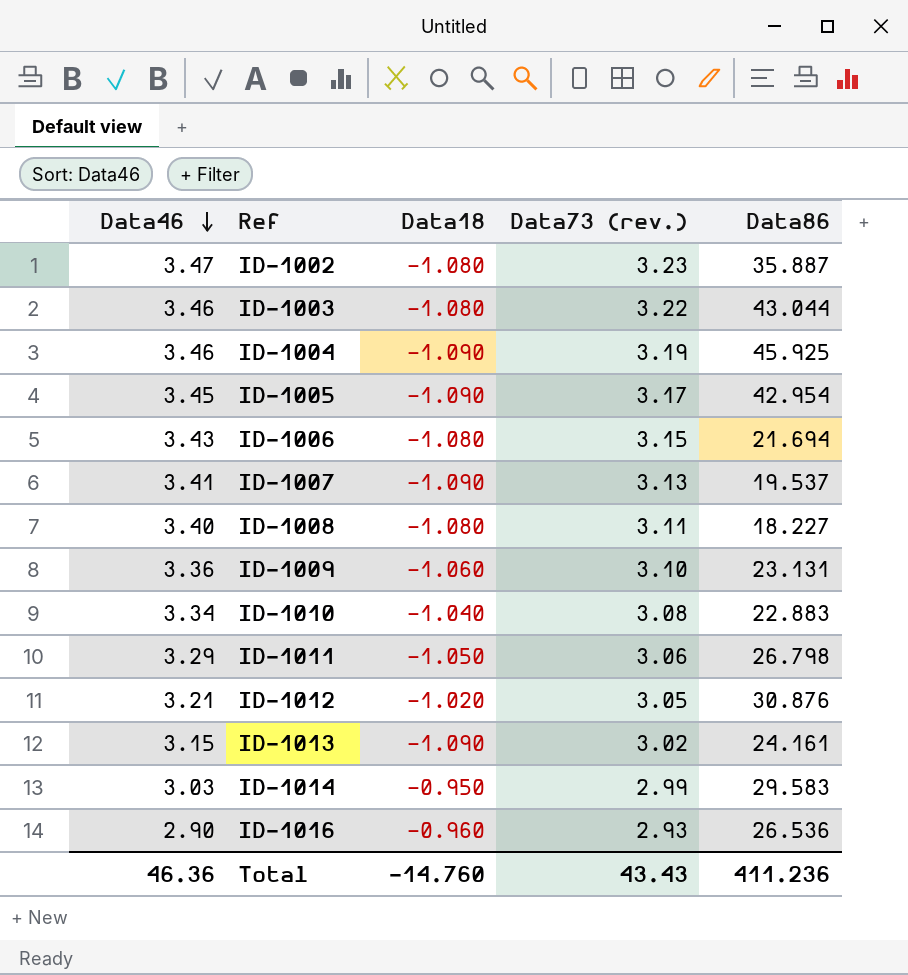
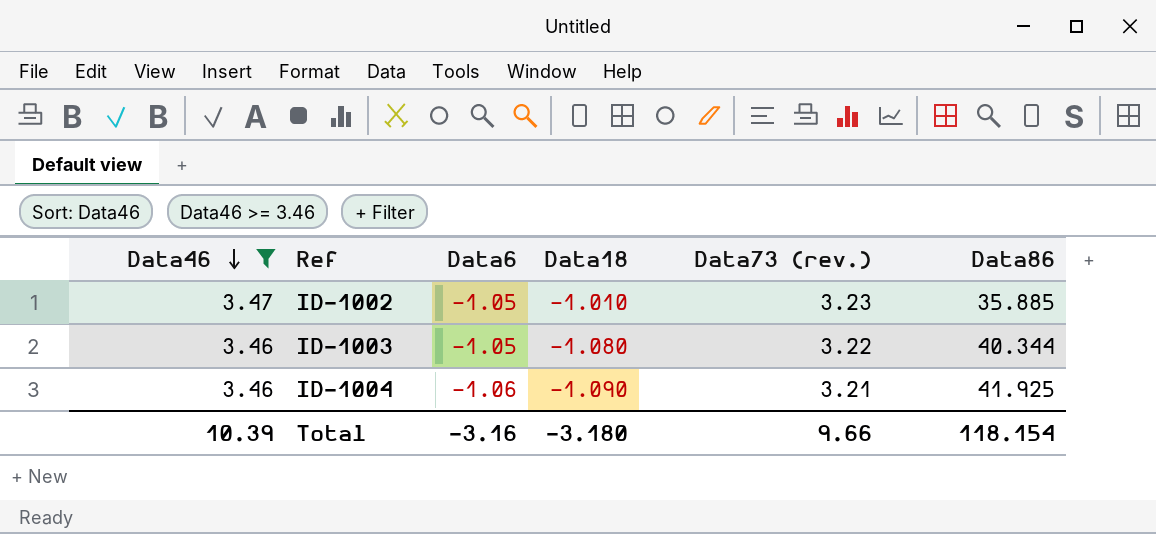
filter: none -> Data46 >= 3.46
column Data6 | position: none -> 3
ID-1002 | Data18: -1.080 -> -1.010
ID-1002 | Data86: 35.887 -> 35.885
ID-1003 | Data86: 43.044 -> 40.344
ID-1004 | Data73 (rev.): 3.19 -> 3.21
ID-1004 | Data86: 45.925 -> 41.925
Total | Data46: 46.36 -> 10.39
Total | Data18: -14.760 -> -3.180
Total | Data73 (rev.): 43.43 -> 9.66
Total | Data86: 411.236 -> 118.154

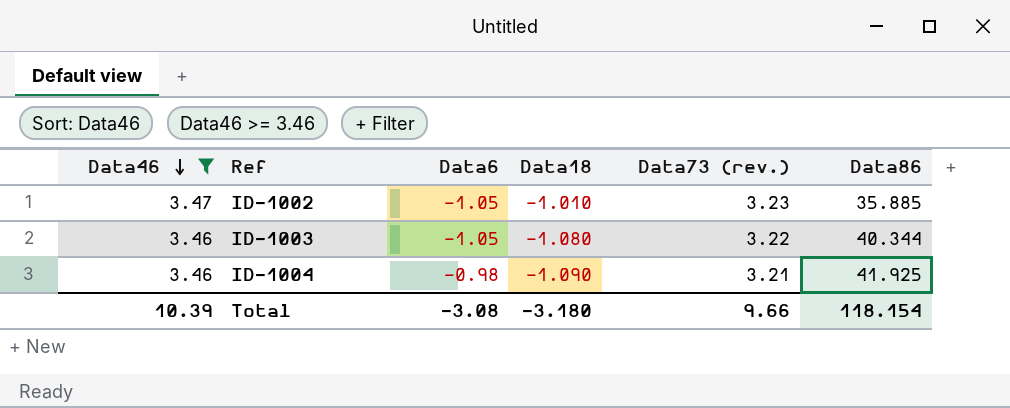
ID-1004 | Data6: -1.06 -> -0.98
Total | Data6: -3.16 -> -3.08

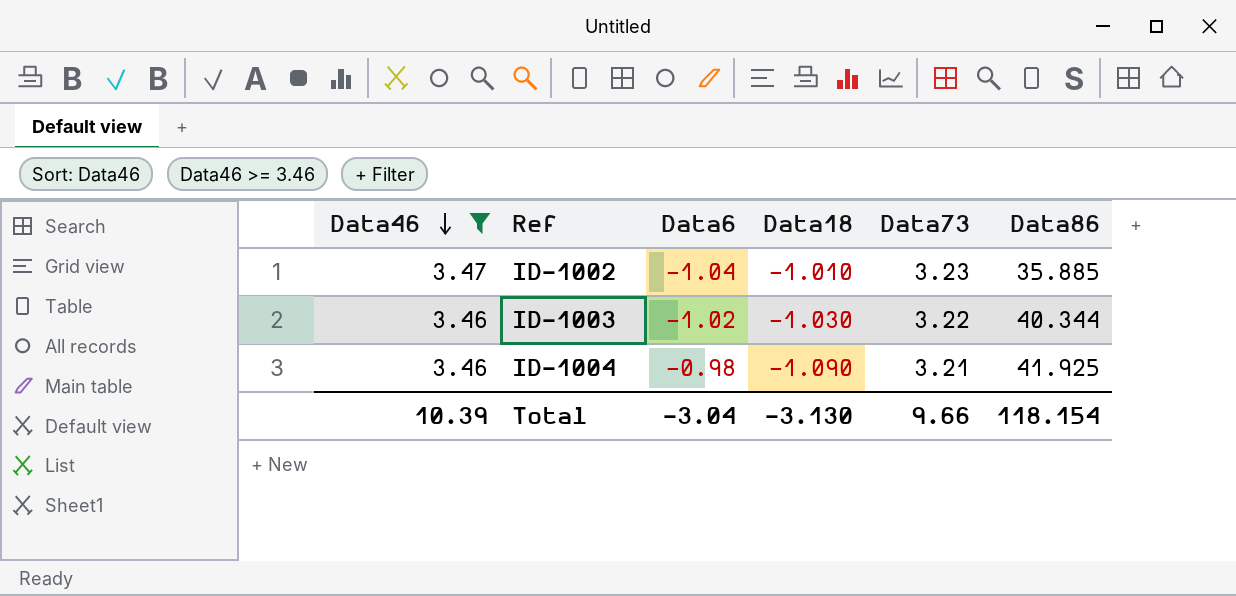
column name: Data73 (rev.) -> Data73
ID-1002 | Data6: -1.05 -> -1.04
ID-1003 | Data6: -1.05 -> -1.02
ID-1003 | Data18: -1.080 -> -1.030
Total | Data6: -3.08 -> -3.04
Total | Data18: -3.180 -> -3.130

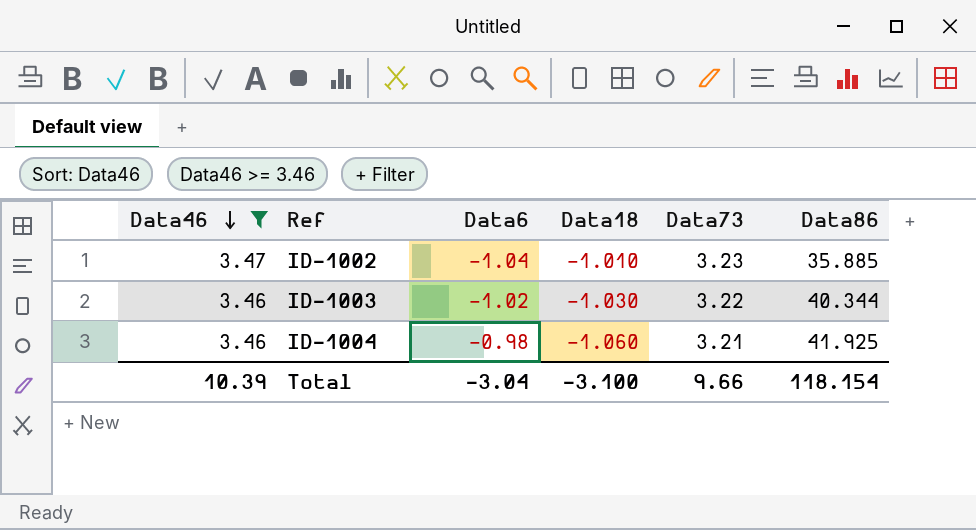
ID-1004 | Data18: -1.090 -> -1.060
Total | Data18: -3.130 -> -3.100

